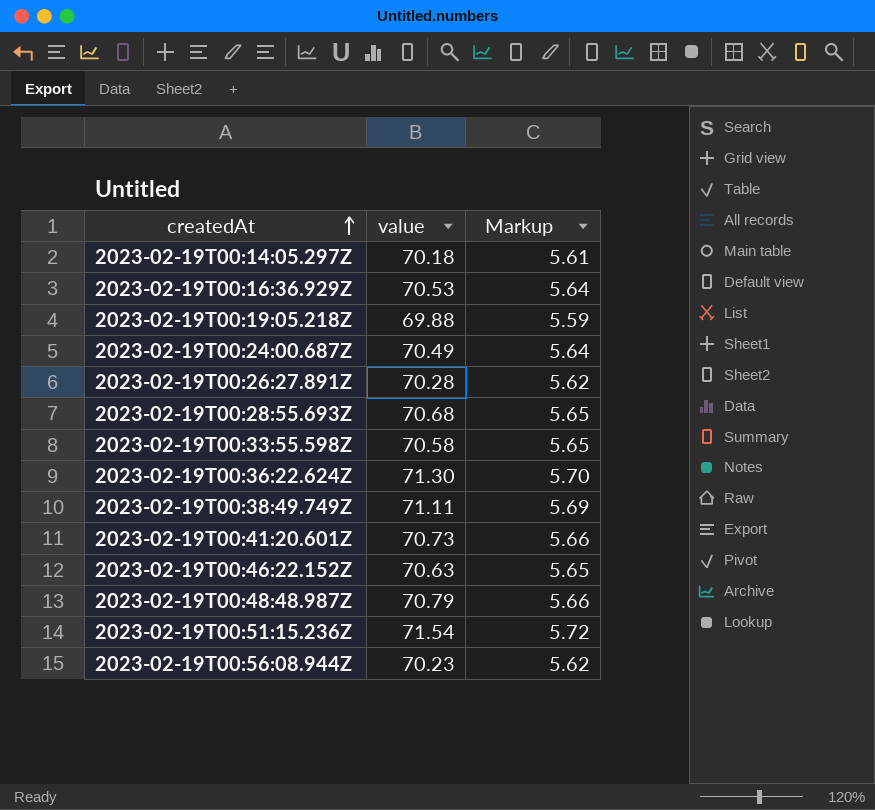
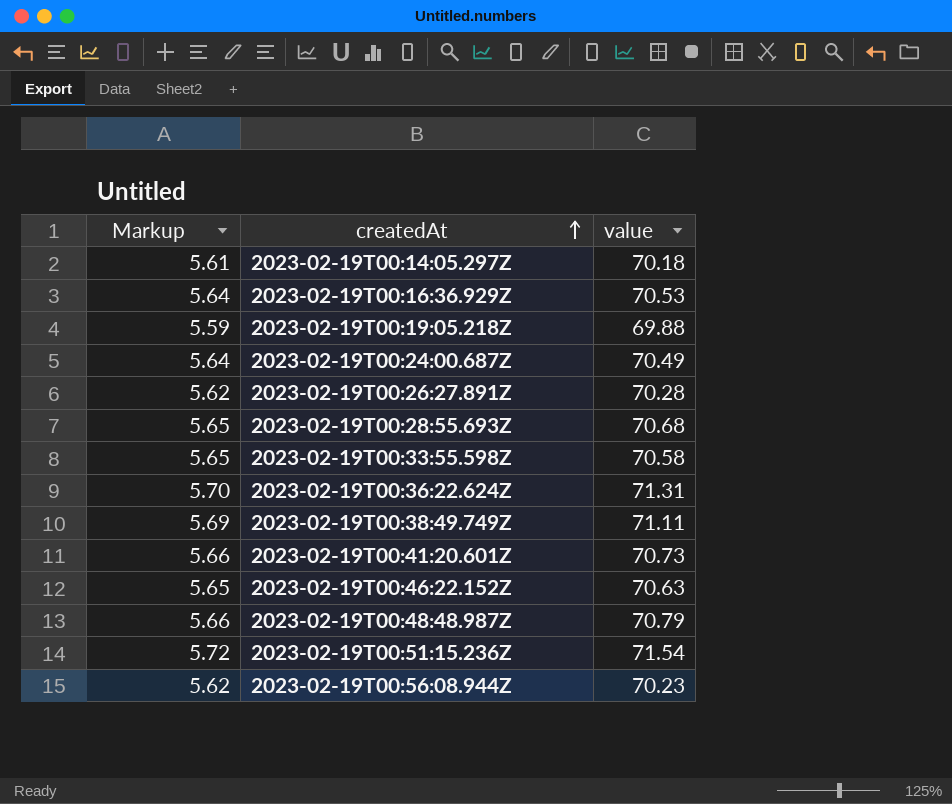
column Markup | position: 3 -> 1
2023-02-19T00:36:22.624Z | value: 71.30 -> 71.31

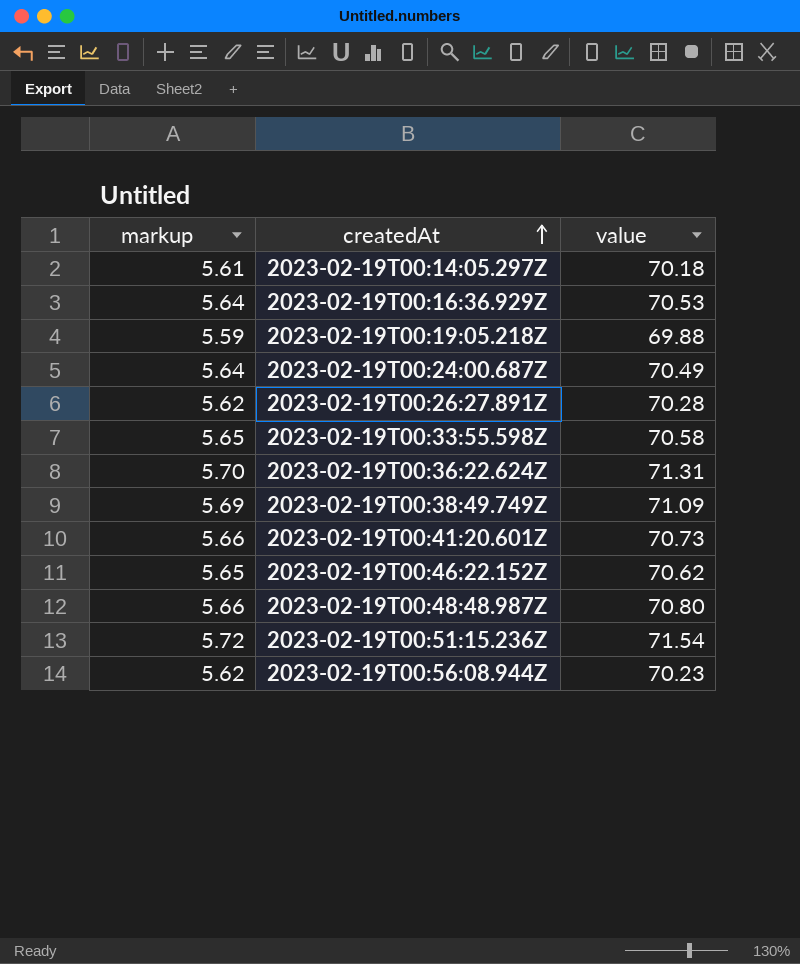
column name: Markup -> markup
row 2023-02-19T00:28:55.693Z: 5.65 | 70.68 -> none
2023-02-19T00:38:49.749Z | value: 71.11 -> 71.09
2023-02-19T00:46:22.152Z | value: 70.63 -> 70.62
2023-02-19T00:48:48.987Z | value: 70.79 -> 70.80

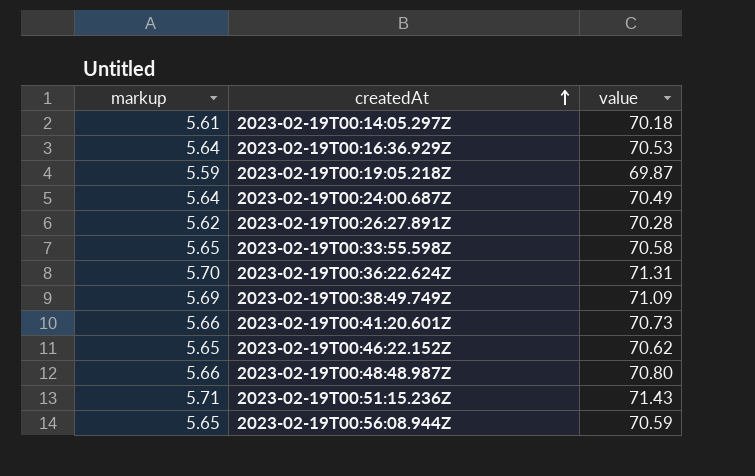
2023-02-19T00:19:05.218Z | value: 69.88 -> 69.87
2023-02-19T00:51:15.236Z | markup: 5.72 -> 5.71
2023-02-19T00:51:15.236Z | value: 71.54 -> 71.43
2023-02-19T00:56:08.944Z | markup: 5.62 -> 5.65
2023-02-19T00:56:08.944Z | value: 70.23 -> 70.59

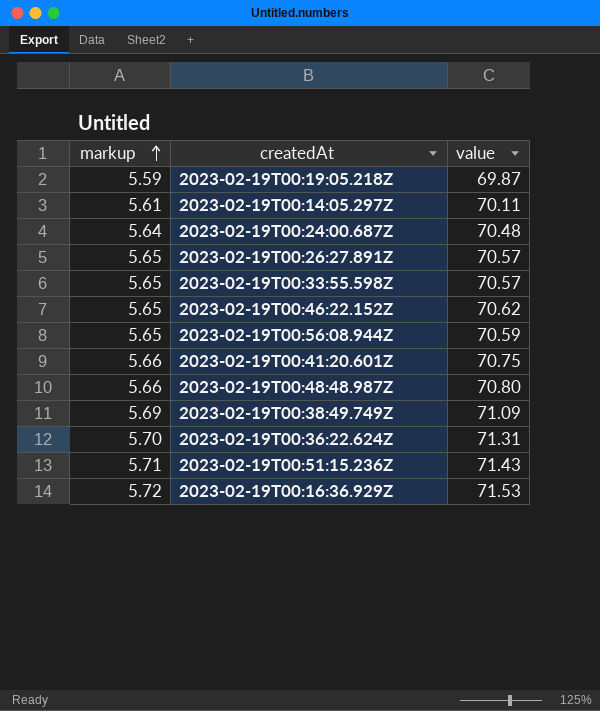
row order: createdAt ascending -> markup ascending
2023-02-19T00:14:05.297Z | value: 70.18 -> 70.11
2023-02-19T00:24:00.687Z | value: 70.49 -> 70.48
2023-02-19T00:26:27.891Z | markup: 5.62 -> 5.65
2023-02-19T00:26:27.891Z | value: 70.28 -> 70.57
2023-02-19T00:33:55.598Z | value: 70.58 -> 70.57
2023-02-19T00:41:20.601Z | value: 70.73 -> 70.75
2023-02-19T00:16:36.929Z | markup: 5.64 -> 5.72
2023-02-19T00:16:36.929Z | value: 70.53 -> 71.53

